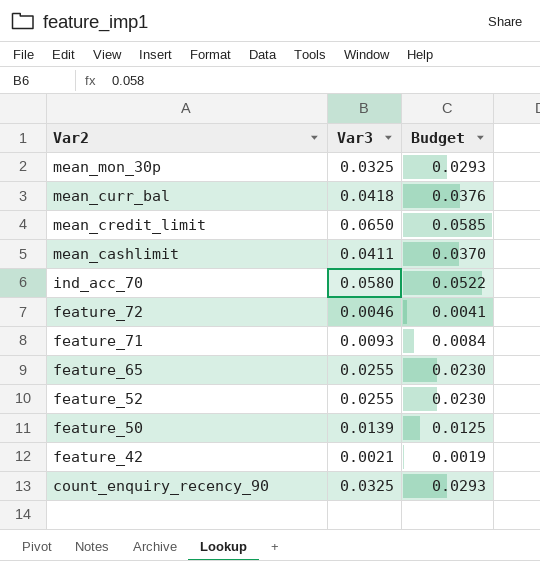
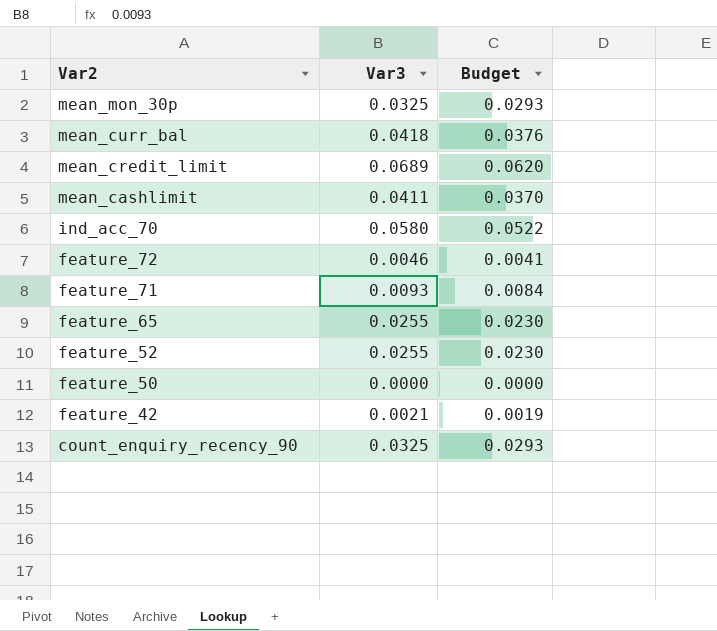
mean_credit_limit | Var3: 0.0650 -> 0.0689
mean_credit_limit | Budget: 0.0585 -> 0.0620
feature_50 | Var3: 0.0139 -> 0.0000
feature_50 | Budget: 0.0125 -> 0.0000

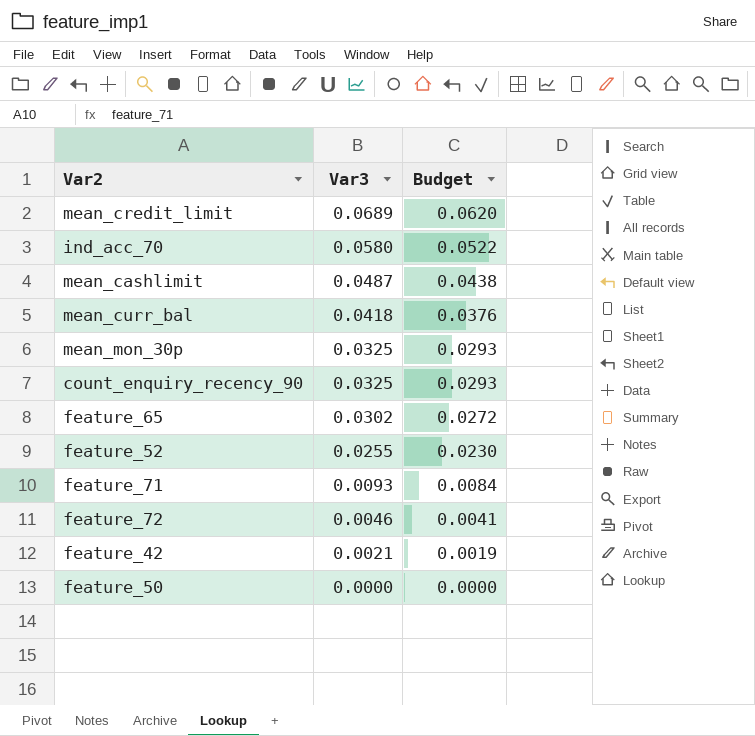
row order: Var2 descending -> Var3 descending
mean_cashlimit | Var3: 0.0411 -> 0.0487
mean_cashlimit | Budget: 0.0370 -> 0.0438
feature_65 | Var3: 0.0255 -> 0.0302
feature_65 | Budget: 0.0230 -> 0.0272

